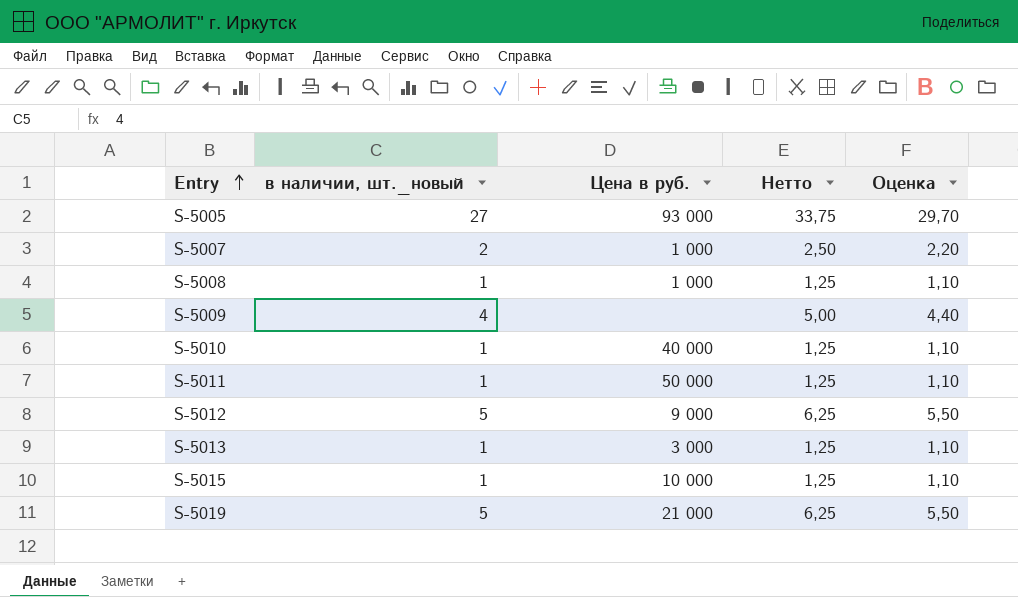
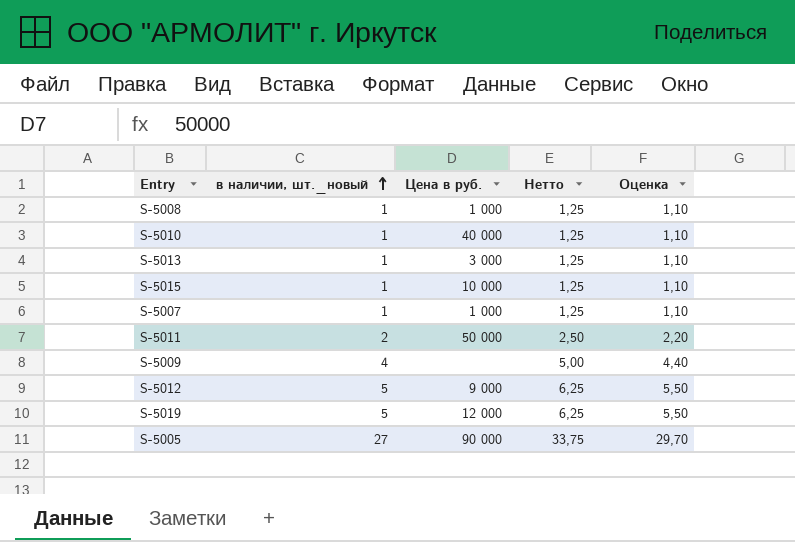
row order: Entry ascending -> в наличии, шт._новый ascending
S-5007 | в наличии, шт._новый: 2 -> 1
S-5007 | Нетто: 2,50 -> 1,25
S-5007 | Оценка: 2,20 -> 1,10
S-5011 | в наличии, шт._новый: 1 -> 2
S-5011 | Нетто: 1,25 -> 2,50
S-5011 | Оценка: 1,10 -> 2,20
S-5019 | Цена в руб.: 21 000 -> 12 000
S-5005 | Цена в руб.: 93 000 -> 90 000

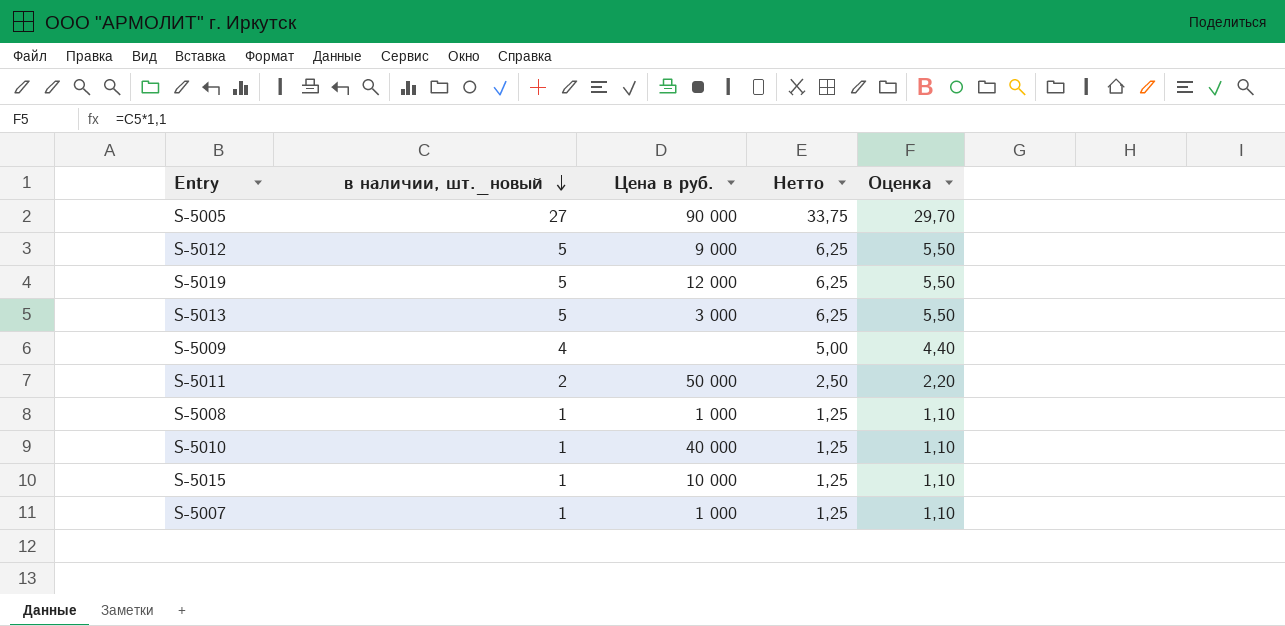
row order: в наличии, шт._новый ascending -> в наличии, шт._новый descending
S-5013 | в наличии, шт._новый: 1 -> 5
S-5013 | Нетто: 1,25 -> 6,25
S-5013 | Оценка: 1,10 -> 5,50

